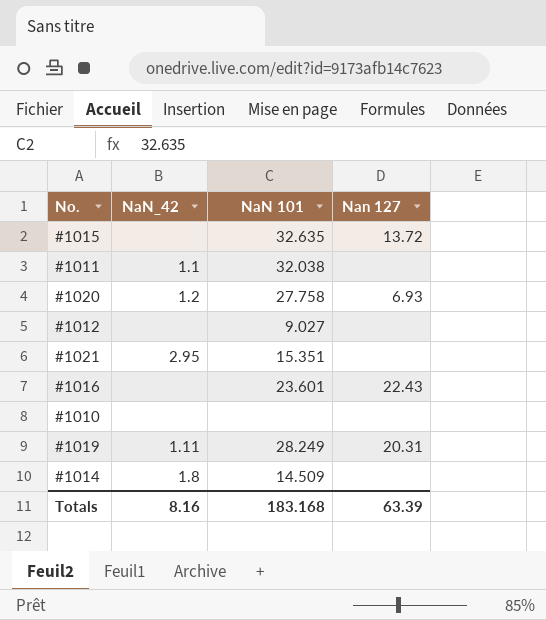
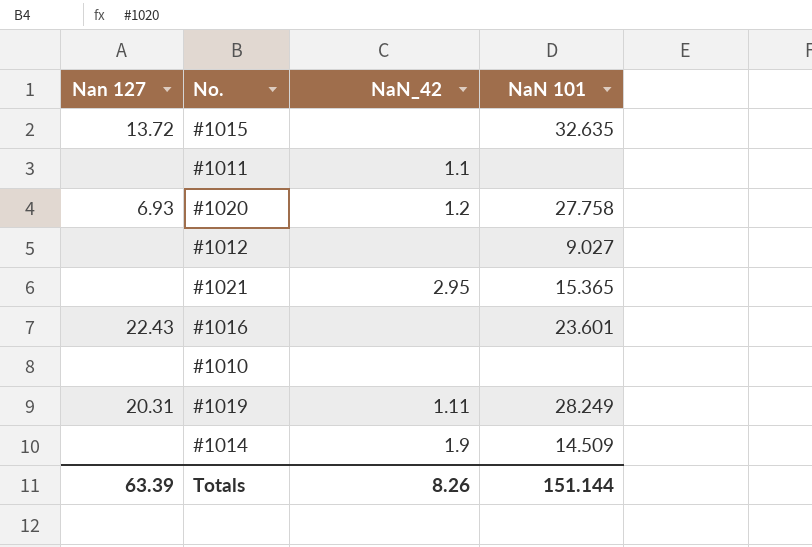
column Nan 127 | position: 4 -> 1
#1011 | NaN 101: 32.038 -> none
#1021 | NaN 101: 15.351 -> 15.365
#1014 | NaN_42: 1.8 -> 1.9
Totals | NaN_42: 8.16 -> 8.26
Totals | NaN 101: 183.168 -> 151.144

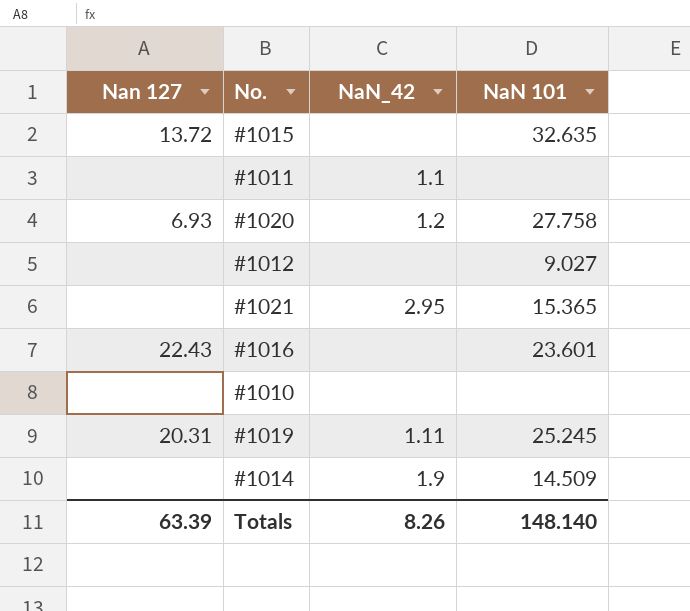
#1019 | NaN 101: 28.249 -> 25.245
Totals | NaN 101: 151.144 -> 148.140

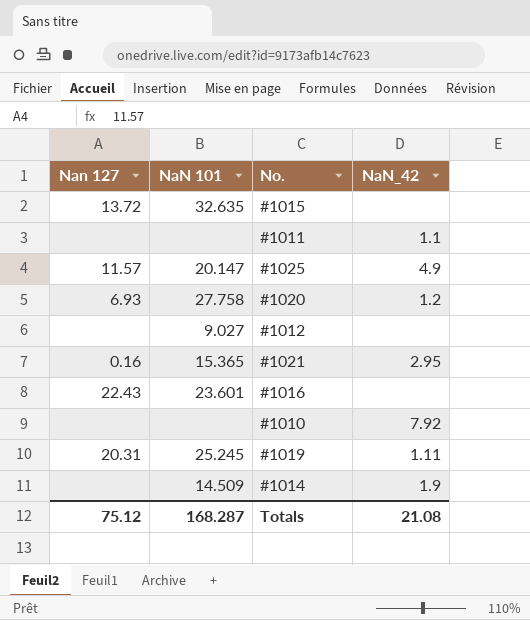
column NaN 101 | position: 4 -> 2
row #1025: none -> 11.57 | 20.147 | 4.9
#1021 | Nan 127: none -> 0.16
#1010 | NaN_42: none -> 7.92
Totals | Nan 127: 63.39 -> 75.12
Totals | NaN 101: 148.140 -> 168.287
Totals | NaN_42: 8.26 -> 21.08

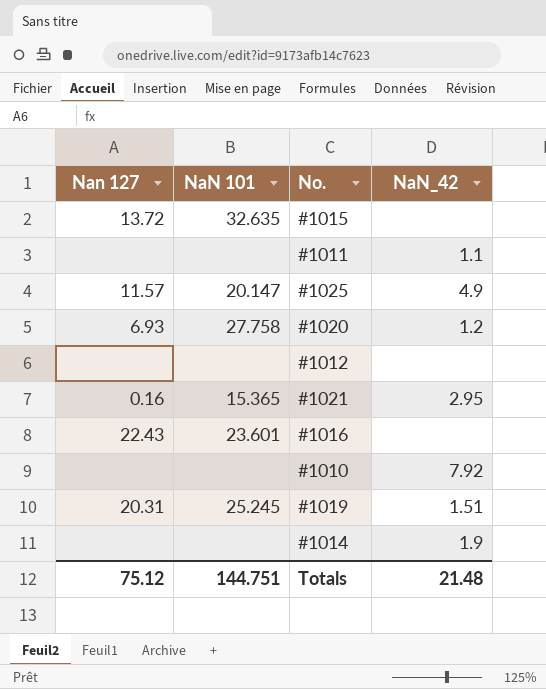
#1012 | NaN 101: 9.027 -> none
#1019 | NaN_42: 1.11 -> 1.51
#1014 | NaN 101: 14.509 -> none
Totals | NaN 101: 168.287 -> 144.751
Totals | NaN_42: 21.08 -> 21.48

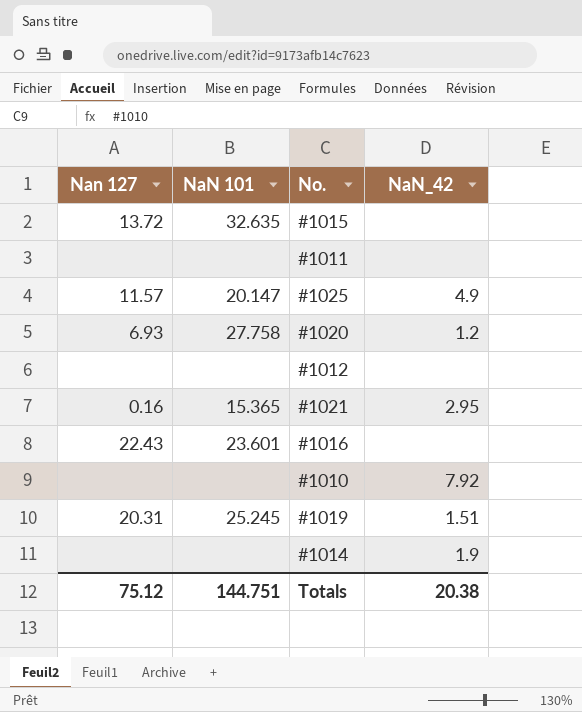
#1011 | NaN_42: 1.1 -> none
Totals | NaN_42: 21.48 -> 20.38

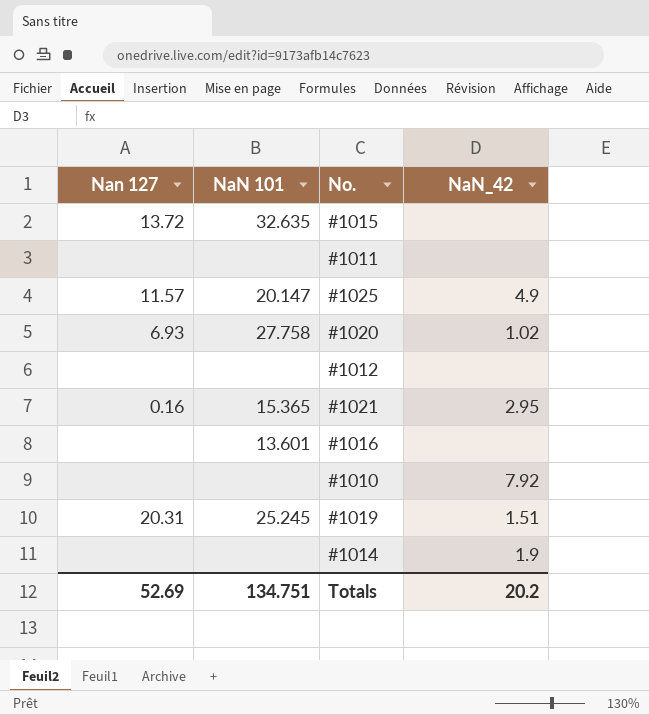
#1020 | NaN_42: 1.2 -> 1.02
#1016 | Nan 127: 22.43 -> none
#1016 | NaN 101: 23.601 -> 13.601
Totals | Nan 127: 75.12 -> 52.69
Totals | NaN 101: 144.751 -> 134.751
Totals | NaN_42: 20.38 -> 20.2

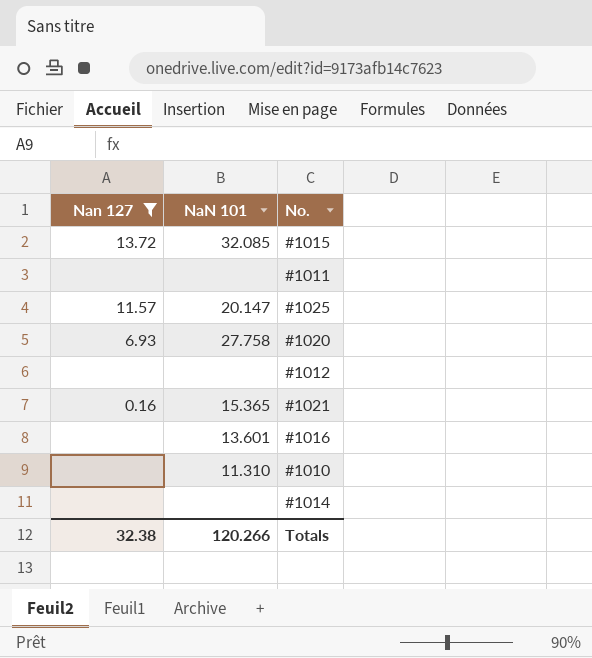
filter: none -> Nan 127 != 20.31
column NaN_42 | position: 4 -> none
#1015 | NaN 101: 32.635 -> 32.085
#1010 | NaN 101: none -> 11.310
Totals | Nan 127: 52.69 -> 32.38
Totals | NaN 101: 134.751 -> 120.266

